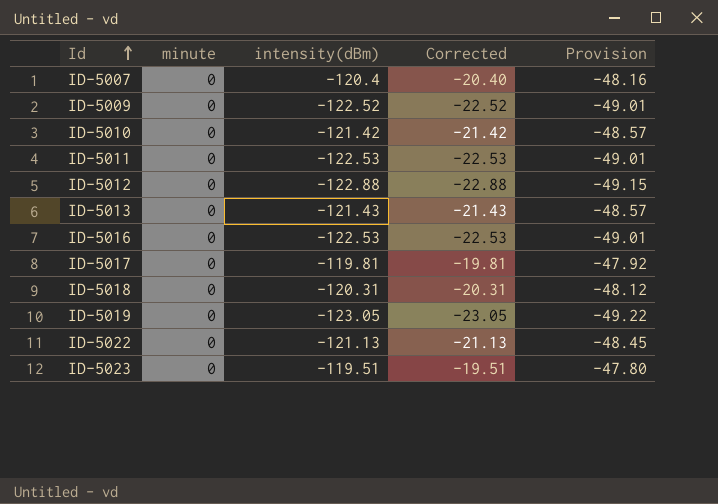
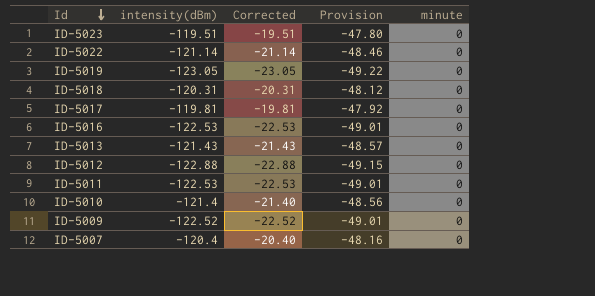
row order: Id ascending -> Id descending
column minute | position: 2 -> 5
ID-5022 | intensity(dBm): -121.13 -> -121.14
ID-5022 | Corrected: -21.13 -> -21.14
ID-5022 | Provision: -48.45 -> -48.46
ID-5010 | intensity(dBm): -121.42 -> -121.4
ID-5010 | Corrected: -21.42 -> -21.40
ID-5010 | Provision: -48.57 -> -48.56

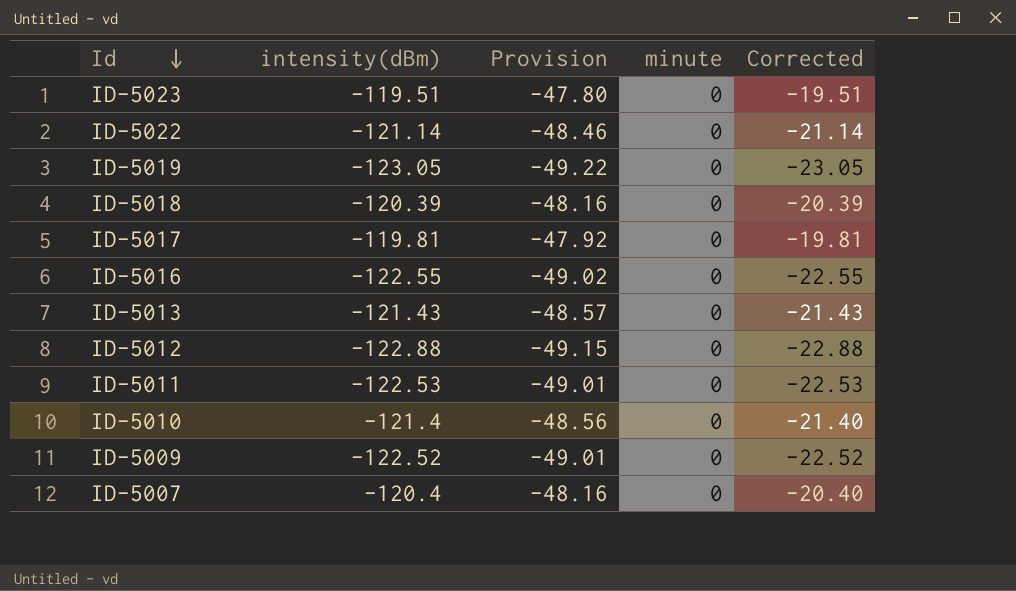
column Corrected | position: 3 -> 5
ID-5018 | intensity(dBm): -120.31 -> -120.39
ID-5018 | Provision: -48.12 -> -48.16
ID-5018 | Corrected: -20.31 -> -20.39
ID-5016 | intensity(dBm): -122.53 -> -122.55
ID-5016 | Provision: -49.01 -> -49.02
ID-5016 | Corrected: -22.53 -> -22.55

